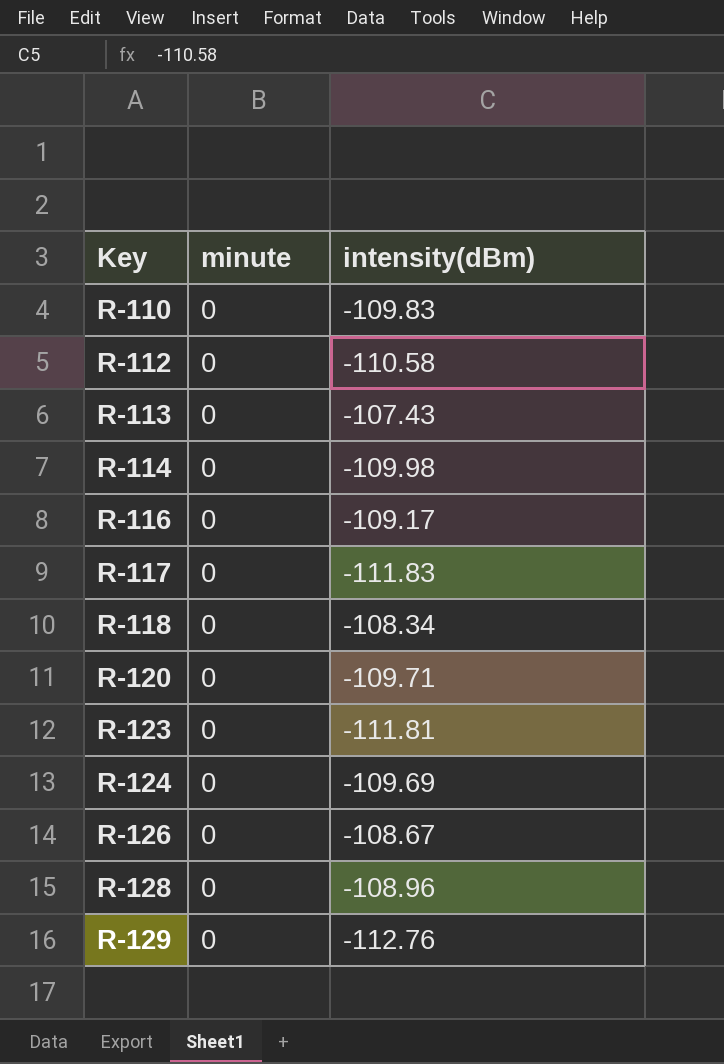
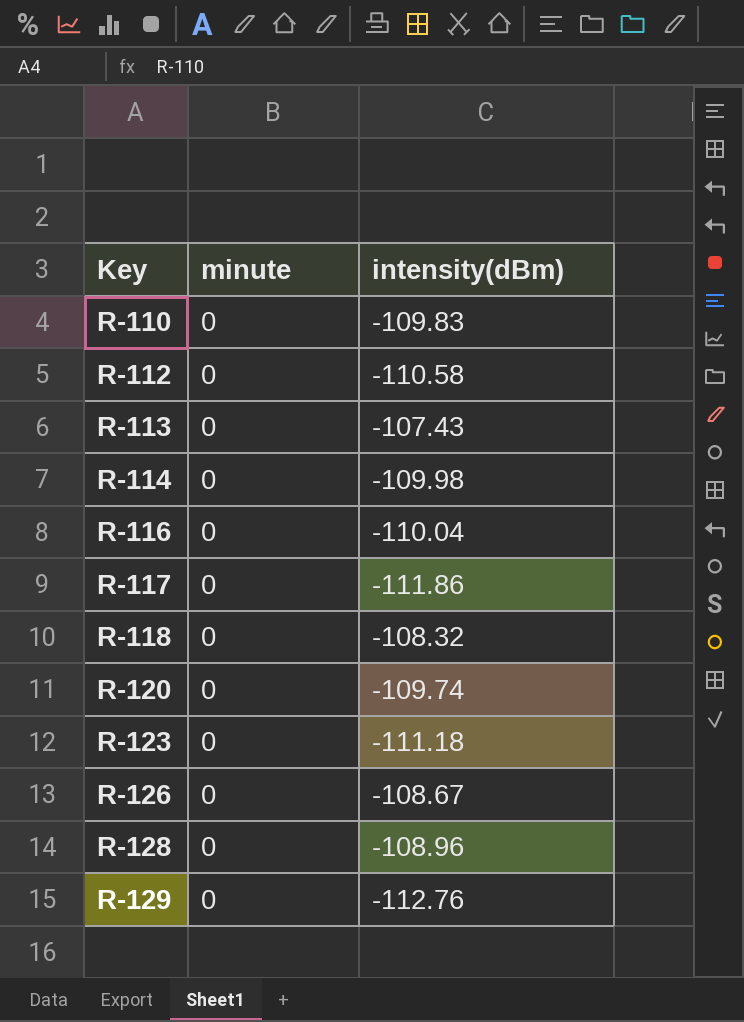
row R-124: 0 | -109.69 -> none
R-116 | intensity(dBm): -109.17 -> -110.04
R-117 | intensity(dBm): -111.83 -> -111.86
R-118 | intensity(dBm): -108.34 -> -108.32
R-120 | intensity(dBm): -109.71 -> -109.74
R-123 | intensity(dBm): -111.81 -> -111.18

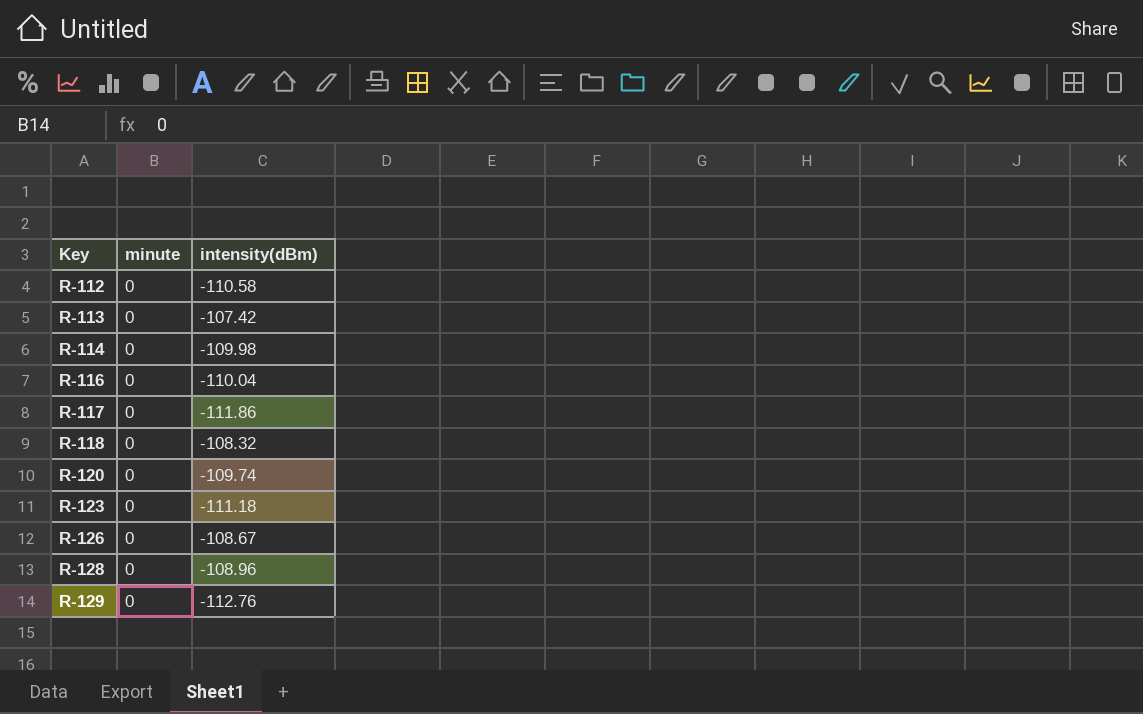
row R-110: 0 | -109.83 -> none
R-113 | intensity(dBm): -107.43 -> -107.42

